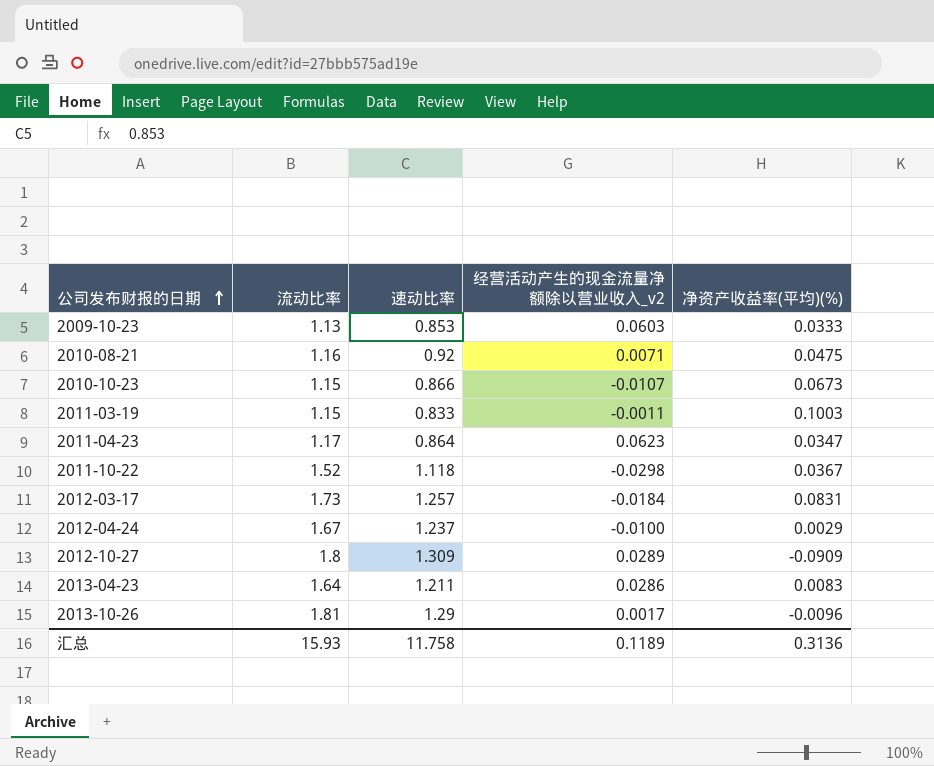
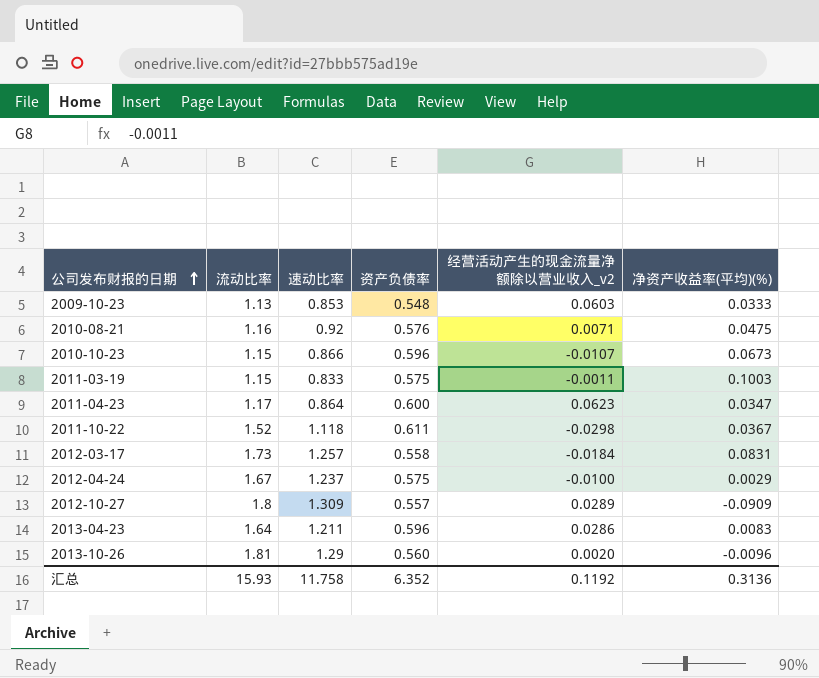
column 资产负债率 | position: none -> 4
2013-10-26 | 经营活动产生的现金流量净额除以营业收入_v2: 0.0017 -> 0.0020
汇总 | 经营活动产生的现金流量净额除以营业收入_v2: 0.1189 -> 0.1192

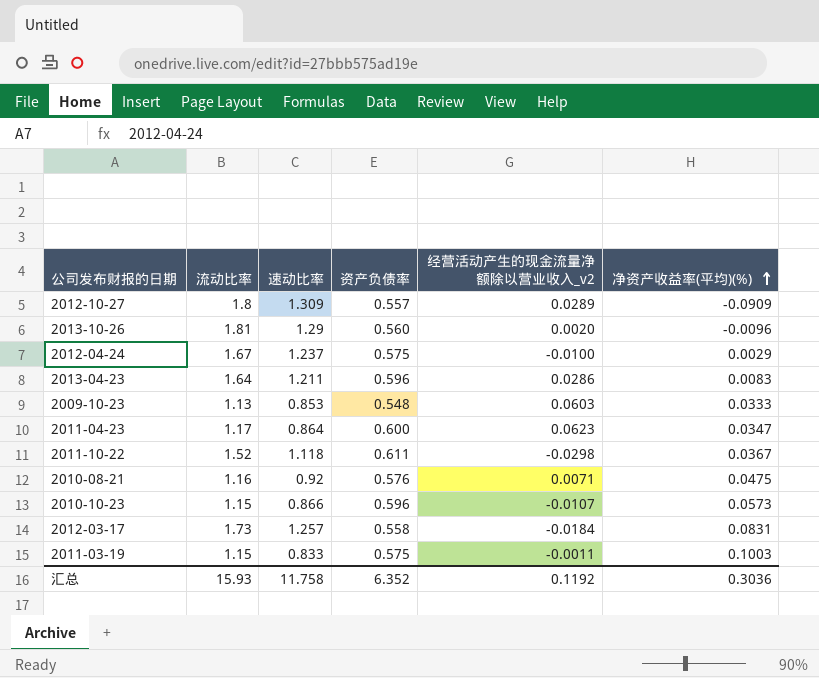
row order: 公司发布财报的日期 ascending -> 净资产收益率(平均)(%) ascending
2010-10-23 | 净资产收益率(平均)(%): 0.0673 -> 0.0573
汇总 | 净资产收益率(平均)(%): 0.3136 -> 0.3036

